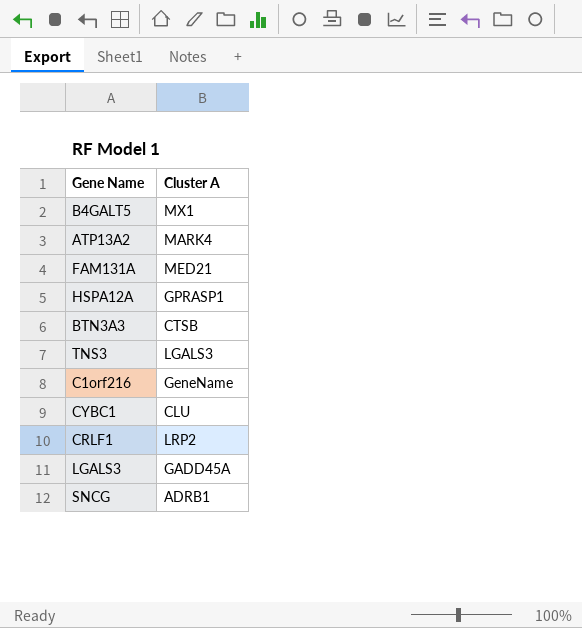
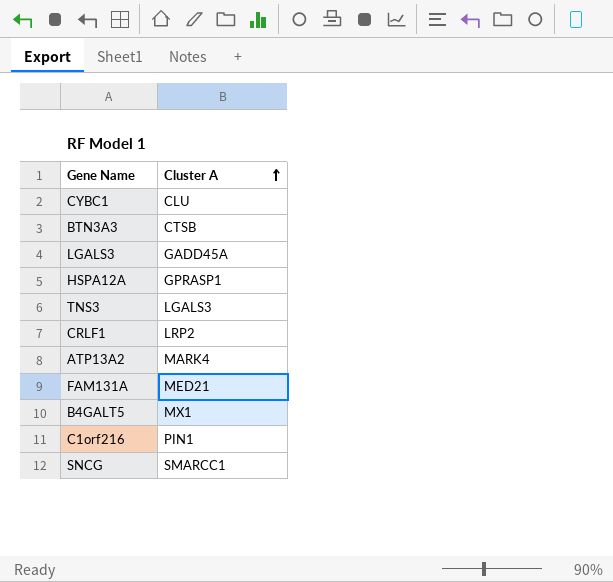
row order: none -> Cluster A ascending
C1orf216 | Cluster A: GeneName -> PIN1
SNCG | Cluster A: ADRB1 -> SMARCC1

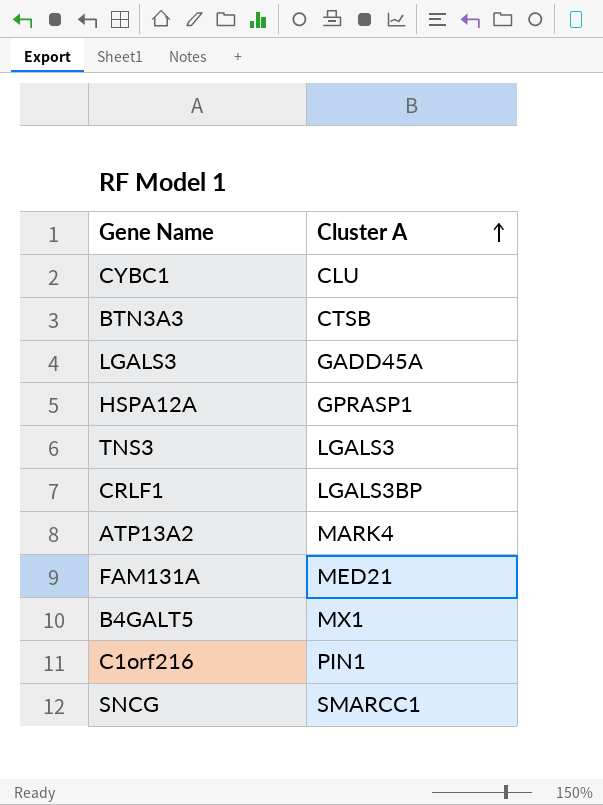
CRLF1 | Cluster A: LRP2 -> LGALS3BP

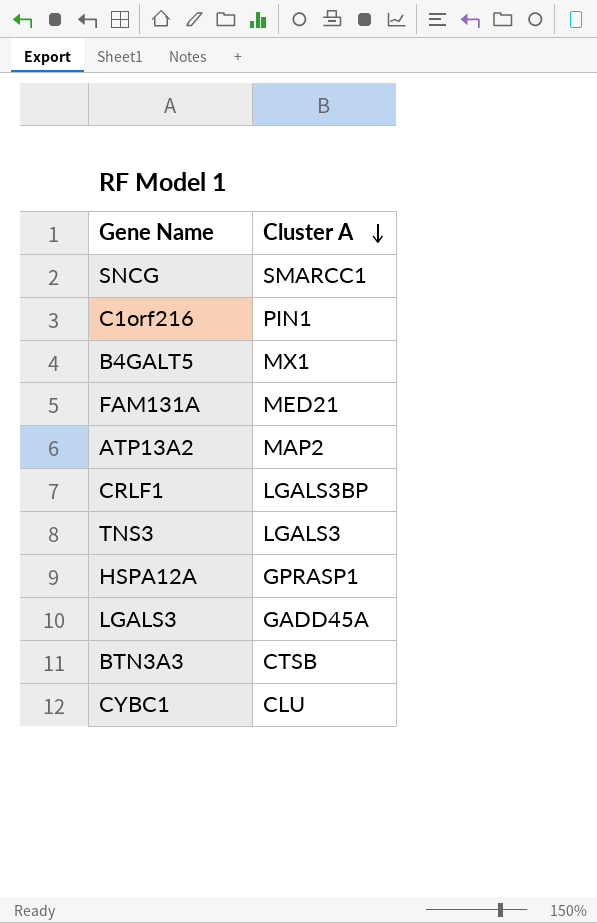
row order: Cluster A ascending -> Cluster A descending
ATP13A2 | Cluster A: MARK4 -> MAP2

